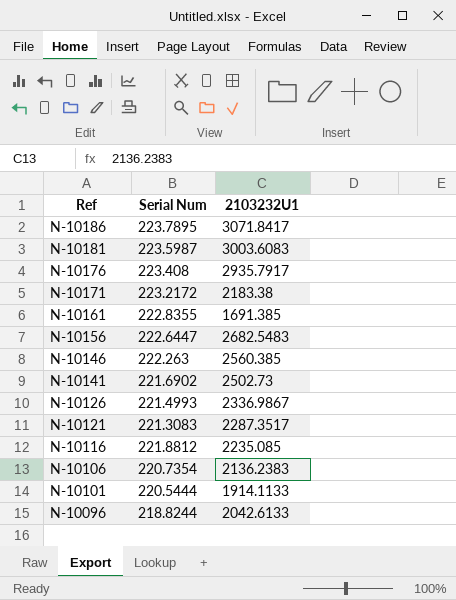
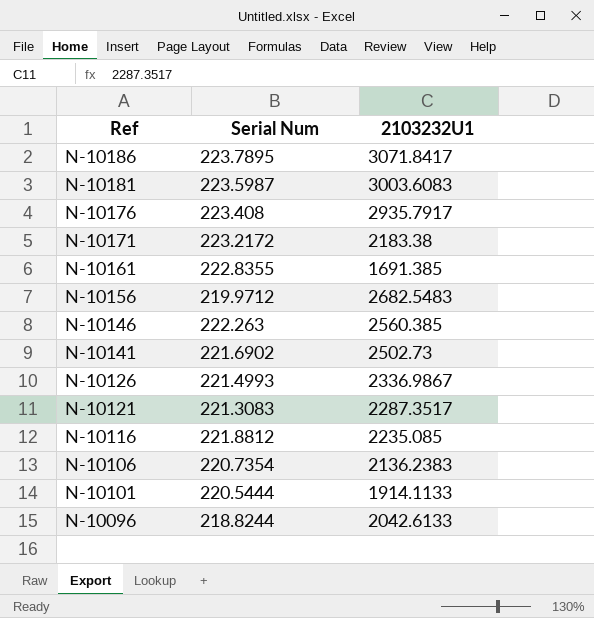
N-10156 | Serial Num: 222.6447 -> 219.9712

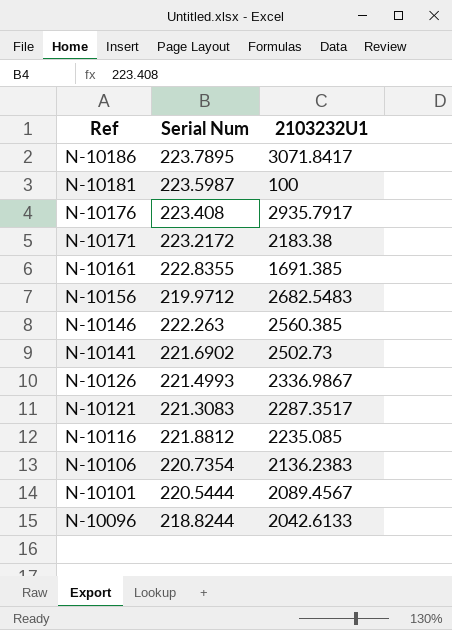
N-10181 | 2103232U1: 3003.6083 -> 100
N-10101 | 2103232U1: 1914.1133 -> 2089.4567

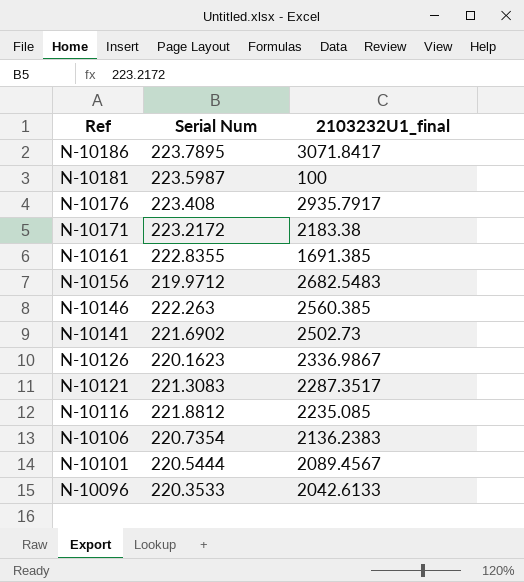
column name: 2103232U1 -> 2103232U1_final
N-10126 | Serial Num: 221.4993 -> 220.1623
N-10096 | Serial Num: 218.8244 -> 220.3533

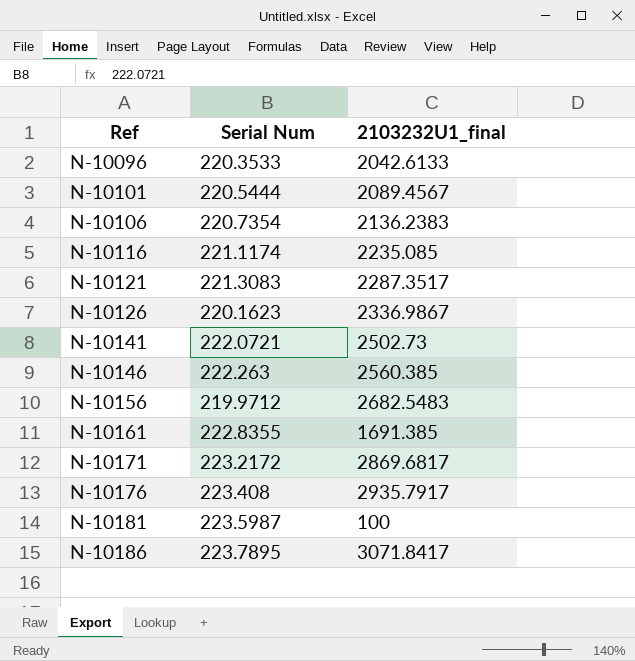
row order: Ref descending -> Ref ascending
N-10116 | Serial Num: 221.8812 -> 221.1174
N-10141 | Serial Num: 221.6902 -> 222.0721
N-10171 | 2103232U1_final: 2183.38 -> 2869.6817

